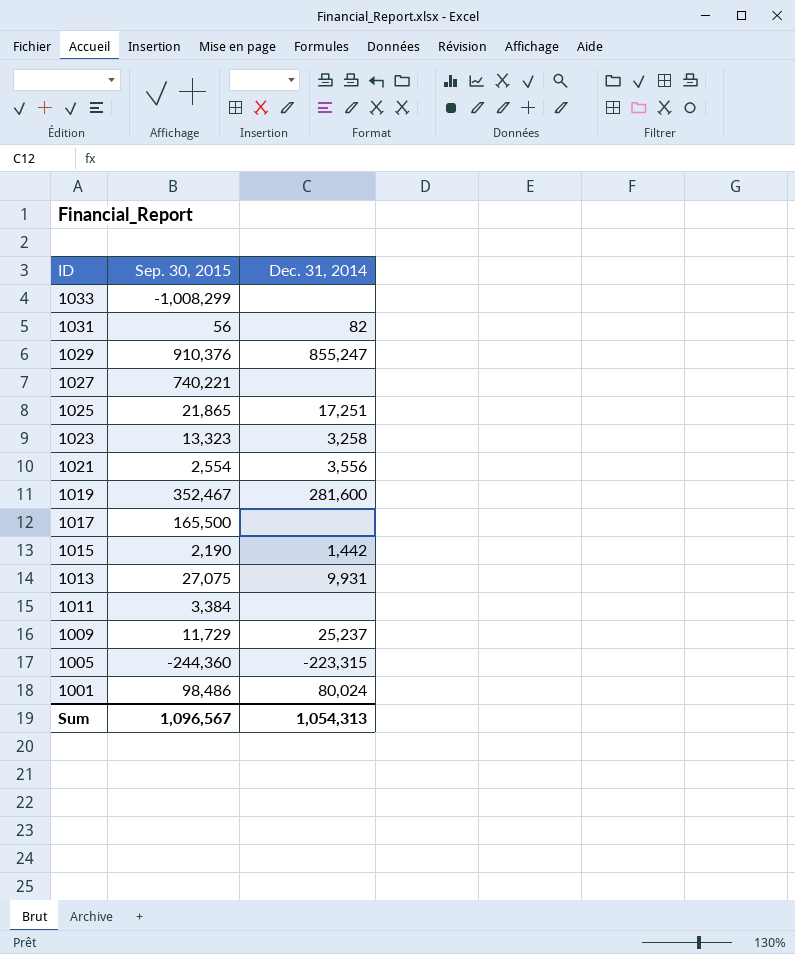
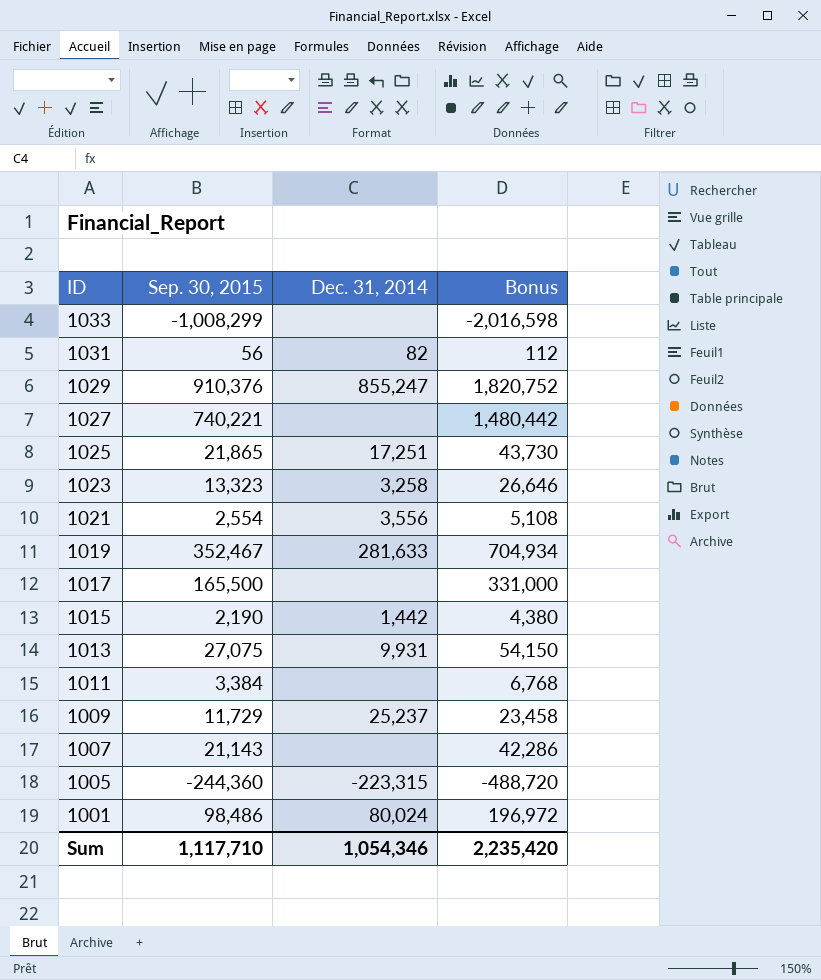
column Bonus | formula: none -> [Sep. 30, 2015] * 2
1019 | Dec. 31, 2014: 281,600 -> 281,633
row 1007: none -> 21,143 | none | 42,286
Sum | Sep. 30, 2015: 1,096,567 -> 1,117,710
Sum | Dec. 31, 2014: 1,054,313 -> 1,054,346

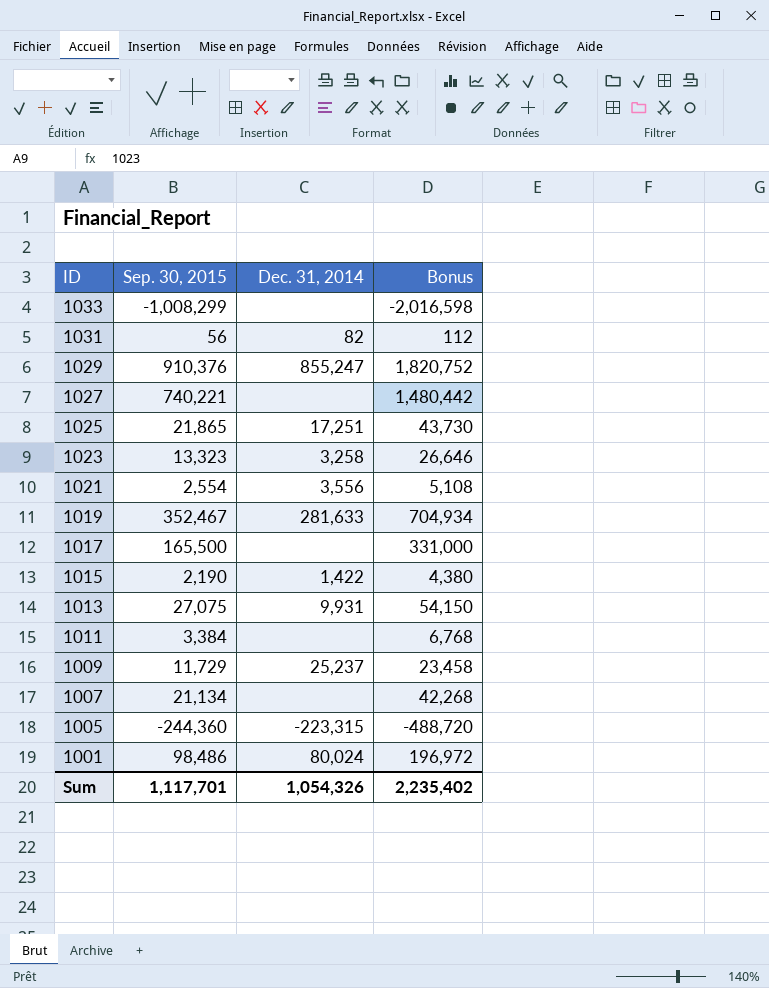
1015 | Dec. 31, 2014: 1,442 -> 1,422
1007 | Sep. 30, 2015: 21,143 -> 21,134
1007 | Bonus: 42,286 -> 42,268
Sum | Sep. 30, 2015: 1,117,710 -> 1,117,701
Sum | Dec. 31, 2014: 1,054,346 -> 1,054,326
Sum | Bonus: 2,235,420 -> 2,235,402

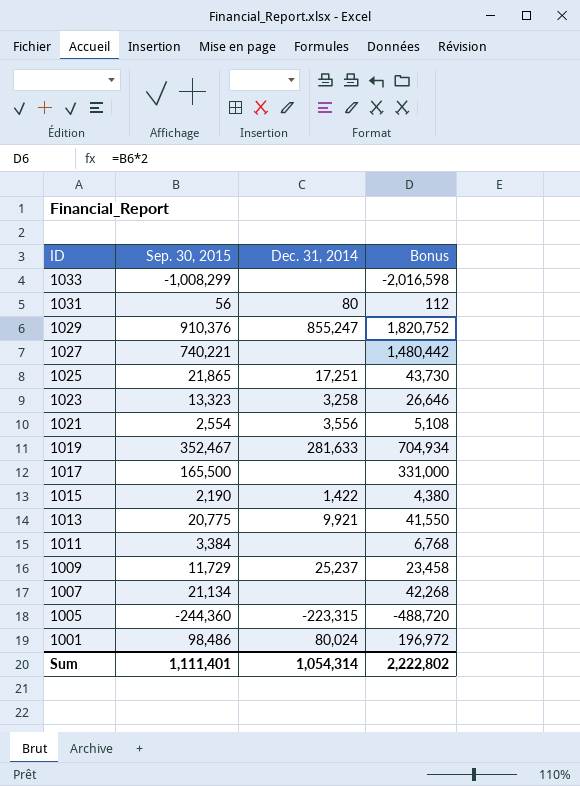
1031 | Dec. 31, 2014: 82 -> 80
1013 | Sep. 30, 2015: 27,075 -> 20,775
1013 | Dec. 31, 2014: 9,931 -> 9,921
1013 | Bonus: 54,150 -> 41,550
Sum | Sep. 30, 2015: 1,117,701 -> 1,111,401
Sum | Dec. 31, 2014: 1,054,326 -> 1,054,314
Sum | Bonus: 2,235,402 -> 2,222,802

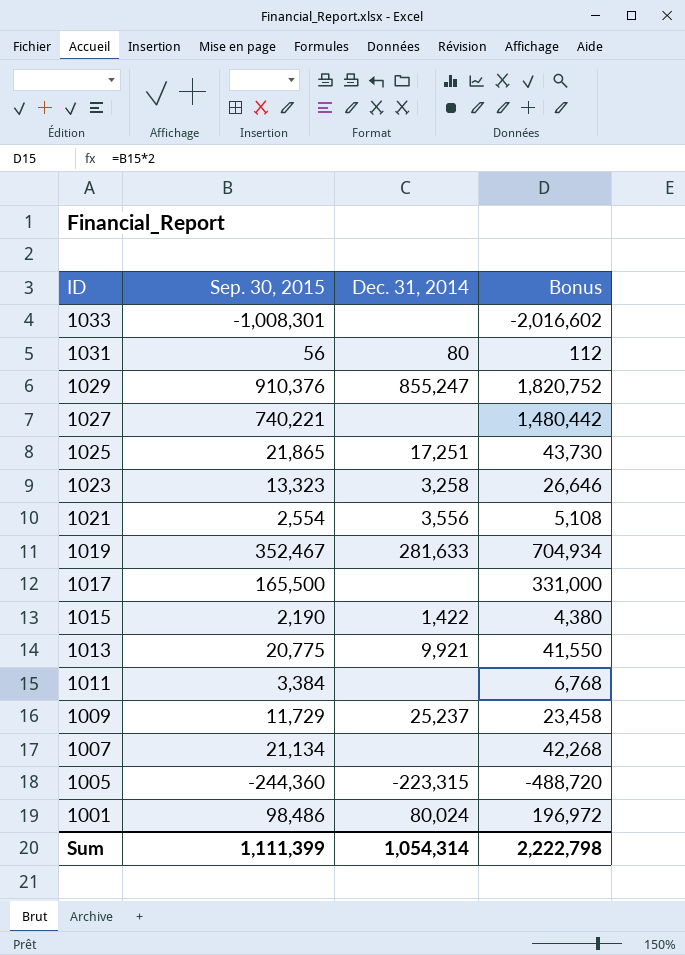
1033 | Sep. 30, 2015: -1,008,299 -> -1,008,301
1033 | Bonus: -2,016,598 -> -2,016,602
Sum | Sep. 30, 2015: 1,111,401 -> 1,111,399
Sum | Bonus: 2,222,802 -> 2,222,798

